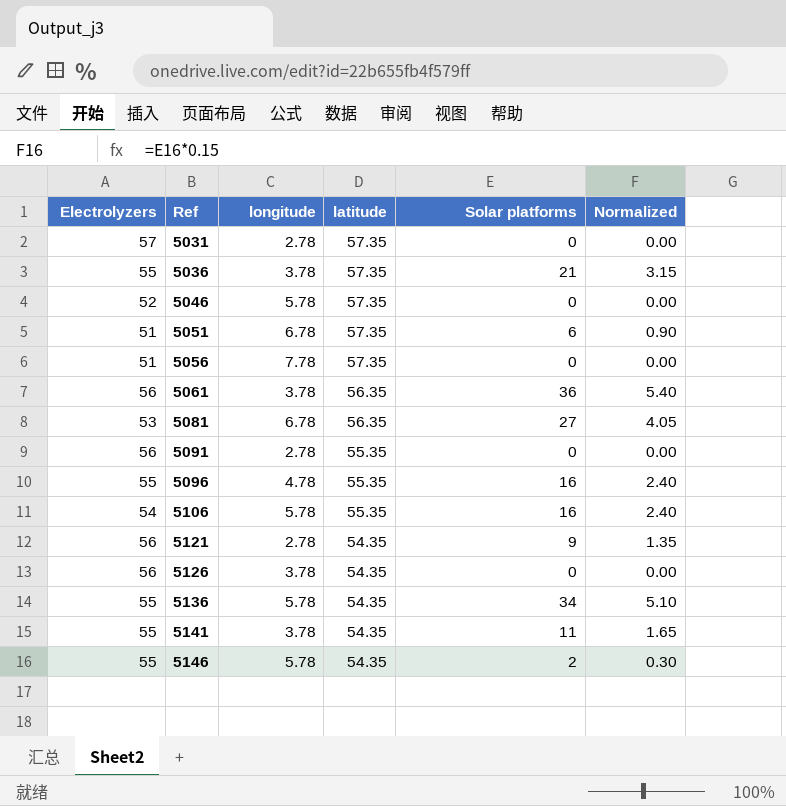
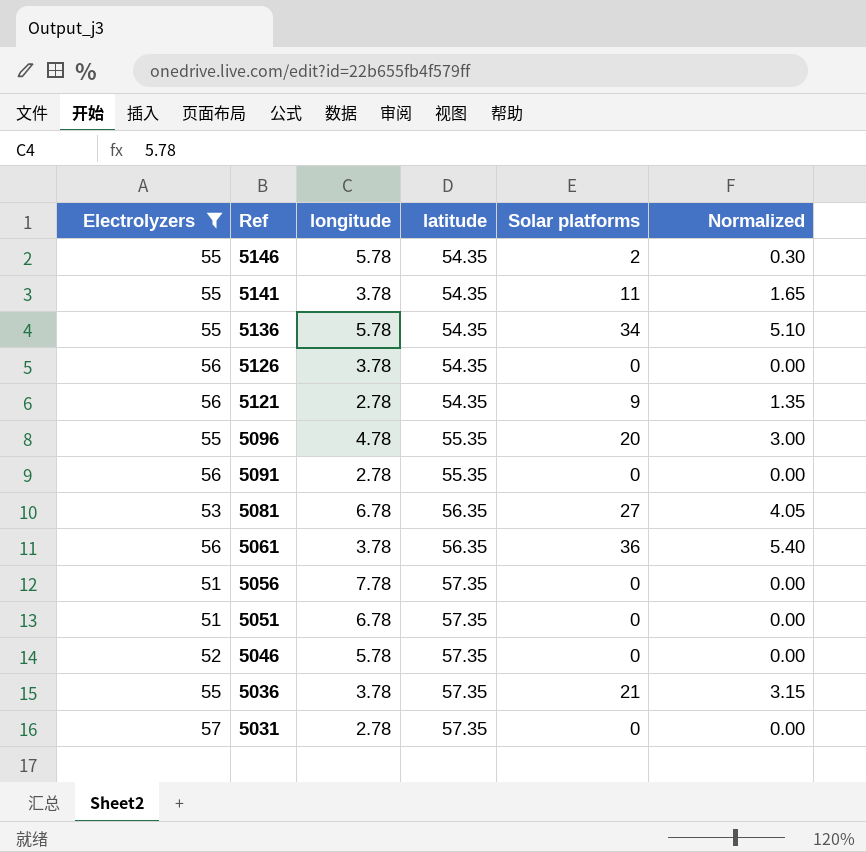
filter: none -> Electrolyzers != 54
row order: Ref ascending -> Ref descending
5096 | Solar platforms: 16 -> 20
5096 | Normalized: 2.40 -> 3.00
5051 | Solar platforms: 6 -> 0
5051 | Normalized: 0.90 -> 0.00

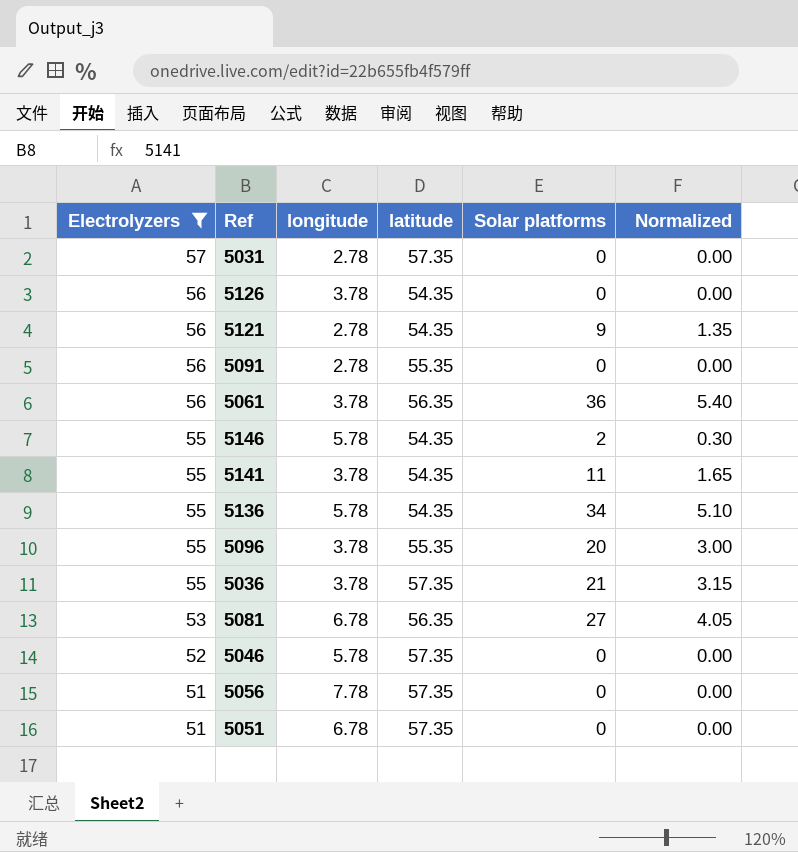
row order: Ref descending -> Electrolyzers descending
5096 | longitude: 4.78 -> 3.78

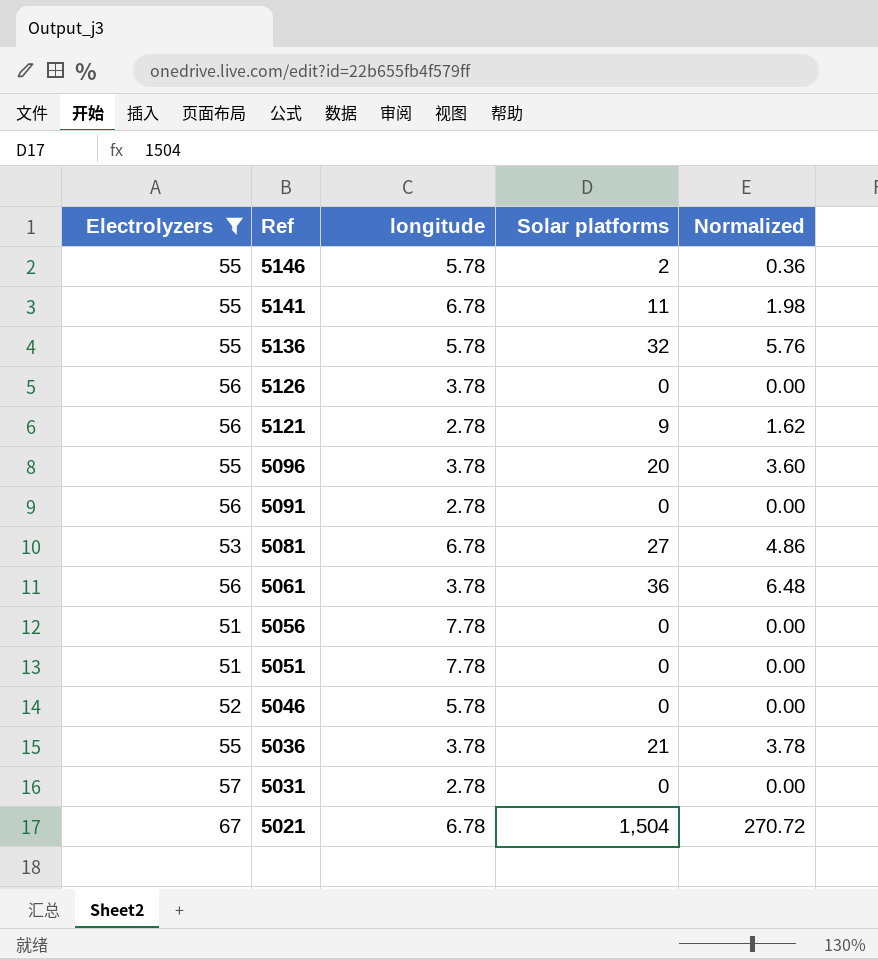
row order: Electrolyzers descending -> Ref descending
column latitude | position: 4 -> none
column Normalized | formula: [Solar platforms] * 0.15 -> [Solar platforms] * 0.18
5141 | longitude: 3.78 -> 6.78
5136 | Solar platforms: 34 -> 32
5051 | longitude: 6.78 -> 7.78
row 5021: none -> 67 | 6.78 | 1,504 | 270.72

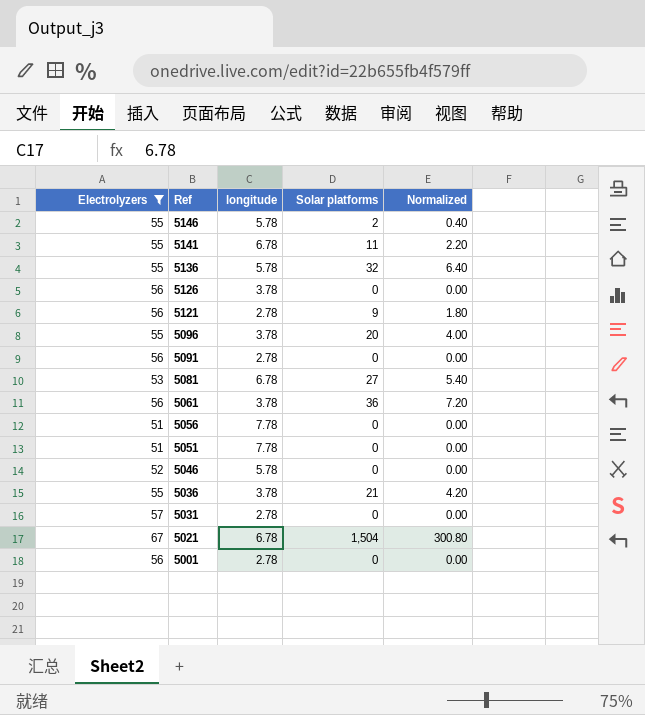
column Normalized | formula: [Solar platforms] * 0.18 -> [Solar platforms] * 0.2
row 5001: none -> 56 | 2.78 | 0 | 0.00

